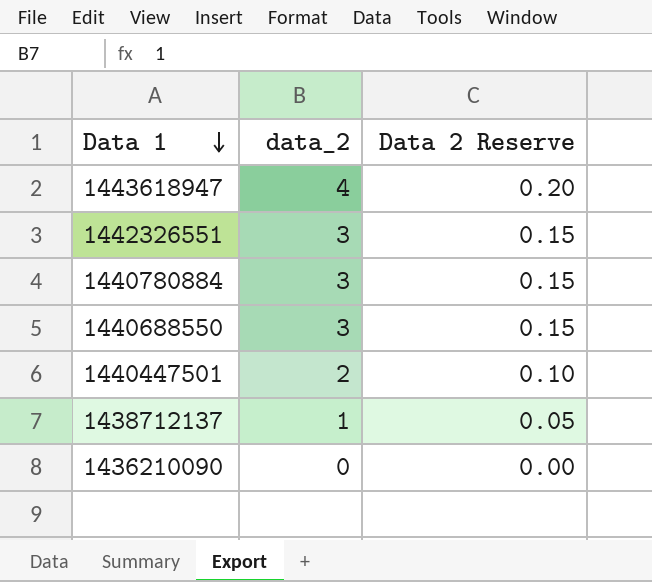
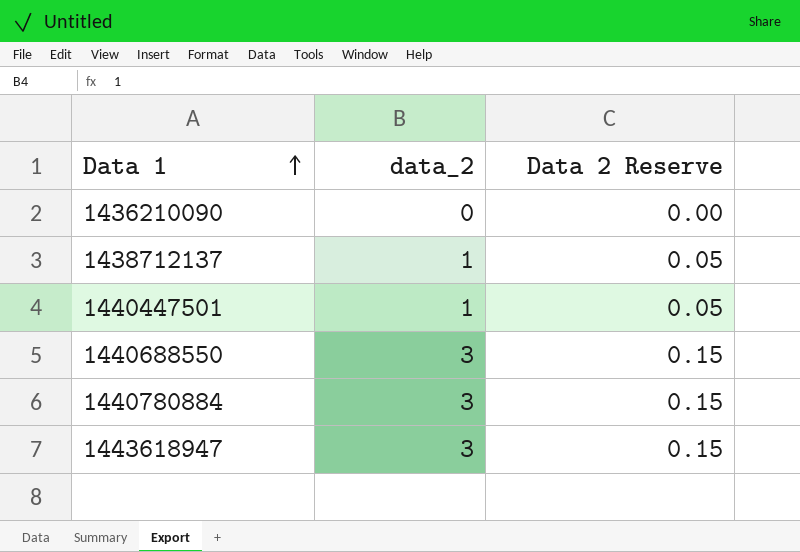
row order: Data 1 descending -> Data 1 ascending
row 1442326551: 3 | 0.15 -> none
1440447501 | data_2: 2 -> 1
1440447501 | Data 2 Reserve: 0.10 -> 0.05
1443618947 | data_2: 4 -> 3
1443618947 | Data 2 Reserve: 0.20 -> 0.15

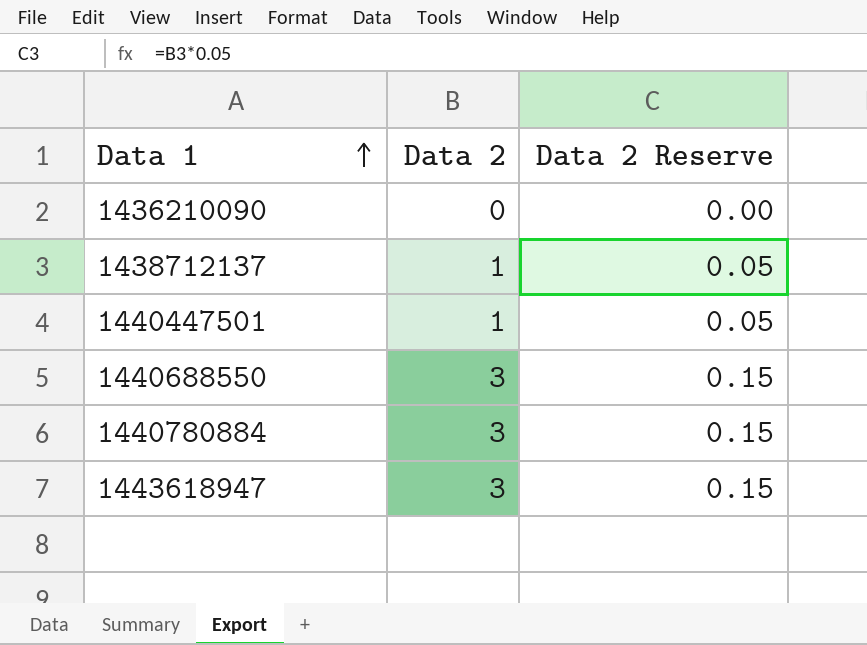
column name: data_2 -> Data 2

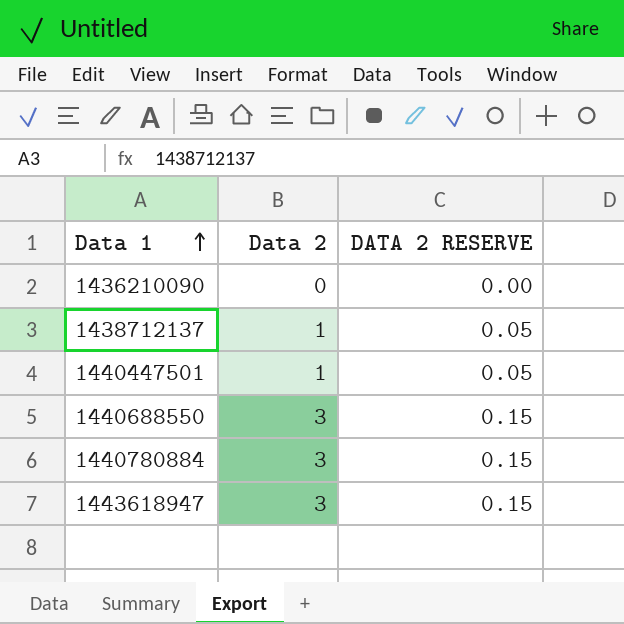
column name: Data 2 Reserve -> DATA 2 RESERVE

